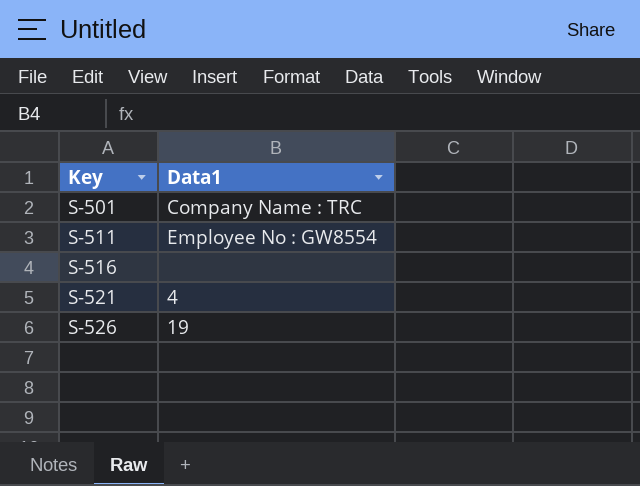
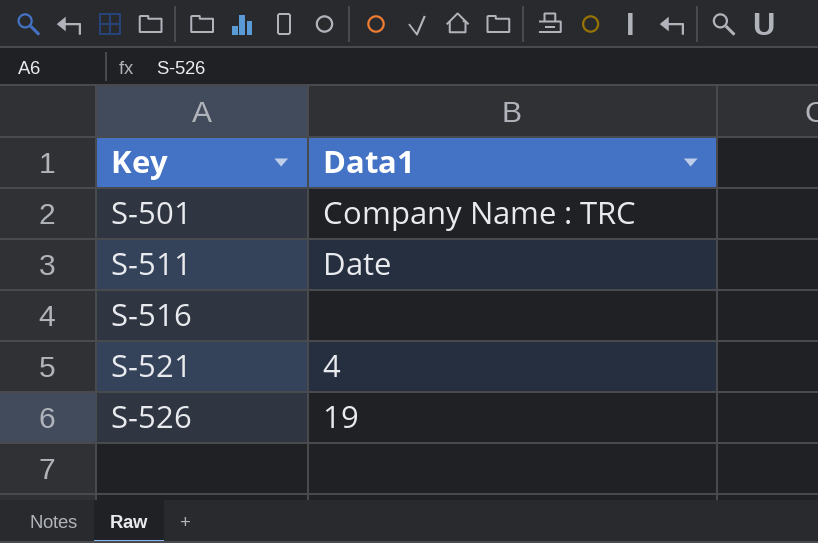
S-511 | Data1: Employee No : GW8554 -> Date

